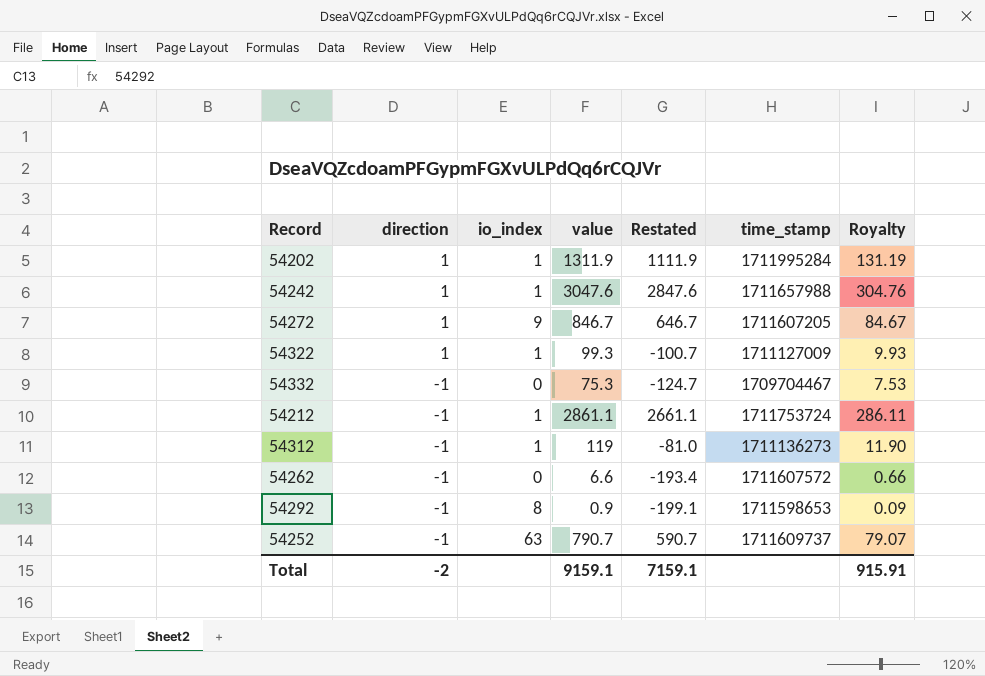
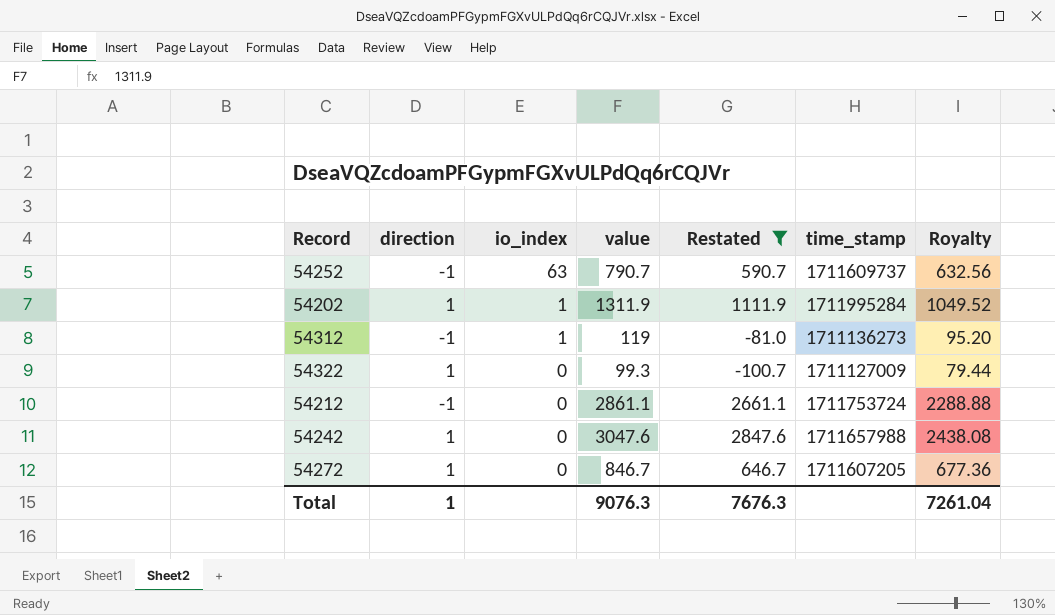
filter: none -> Restated >= -100.7
row order: direction descending -> io_index descending
column Royalty | formula: [value] * 0.1 -> [value] * 0.8
54322 | io_index: 1 -> 0
54212 | io_index: 1 -> 0
54242 | io_index: 1 -> 0
54272 | io_index: 9 -> 0
Total | direction: -2 -> 1
Total | value: 9159.1 -> 9076.3
Total | Restated: 7159.1 -> 7676.3
Total | Royalty: 915.91 -> 7261.04

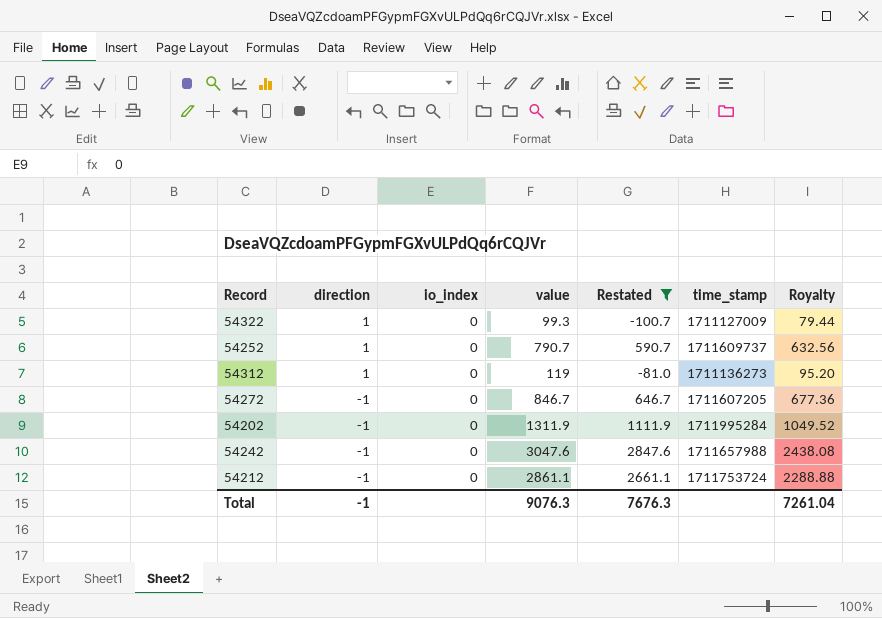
row order: io_index descending -> direction descending
54252 | direction: -1 -> 1
54252 | io_index: 63 -> 0
54312 | direction: -1 -> 1
54312 | io_index: 1 -> 0
54272 | direction: 1 -> -1
54202 | direction: 1 -> -1
54202 | io_index: 1 -> 0
54242 | direction: 1 -> -1
Total | direction: 1 -> -1

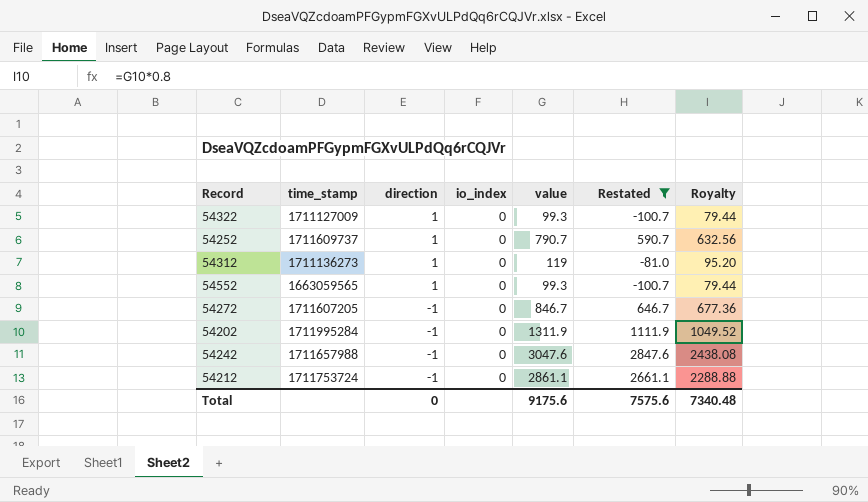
column time_stamp | position: 6 -> 2
row 54552: none -> 1663059565 | 1 | 0 | 99.3 | -100.7 | 79.44
Total | direction: -1 -> 0
Total | value: 9076.3 -> 9175.6
Total | Restated: 7676.3 -> 7575.6
Total | Royalty: 7261.04 -> 7340.48

